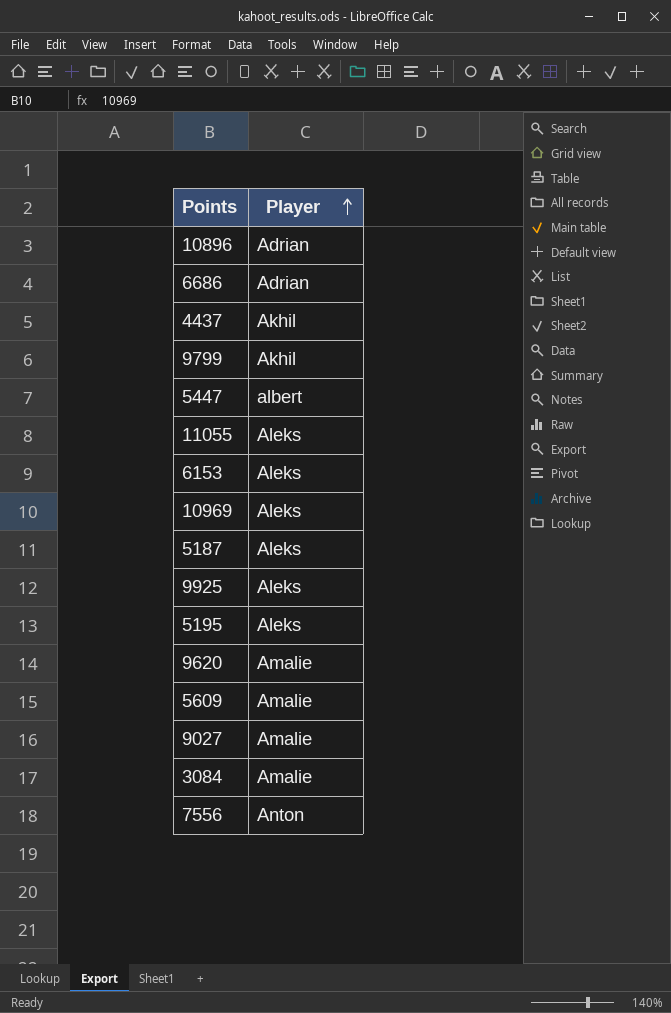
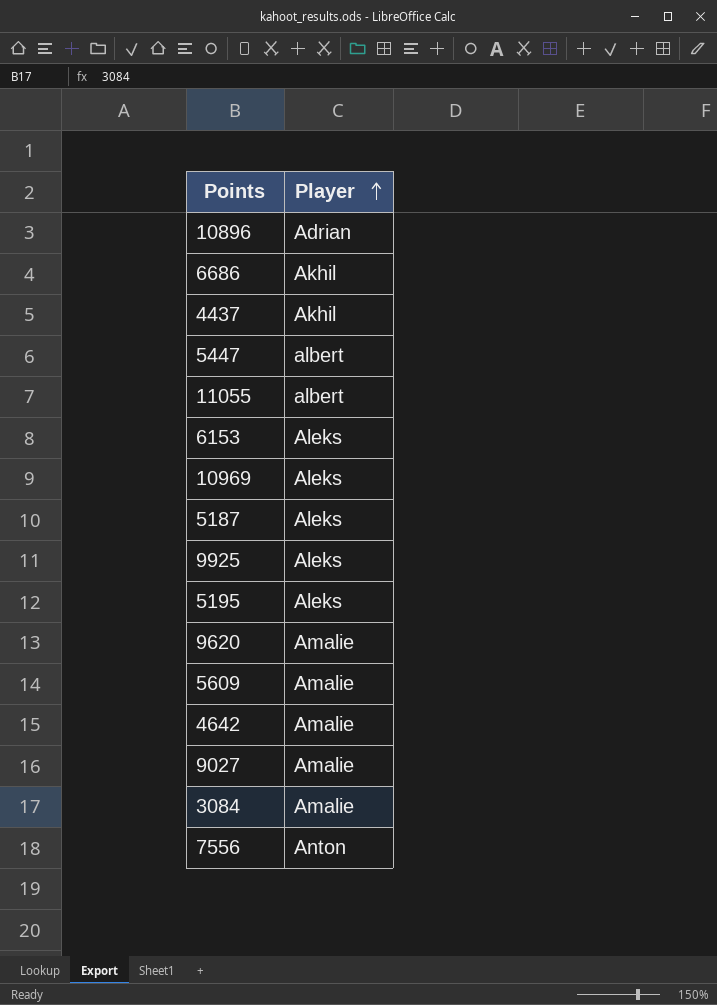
row 9799: Akhil -> none
6686 | Player: Adrian -> Akhil
11055 | Player: Aleks -> albert
row 4642: none -> Amalie

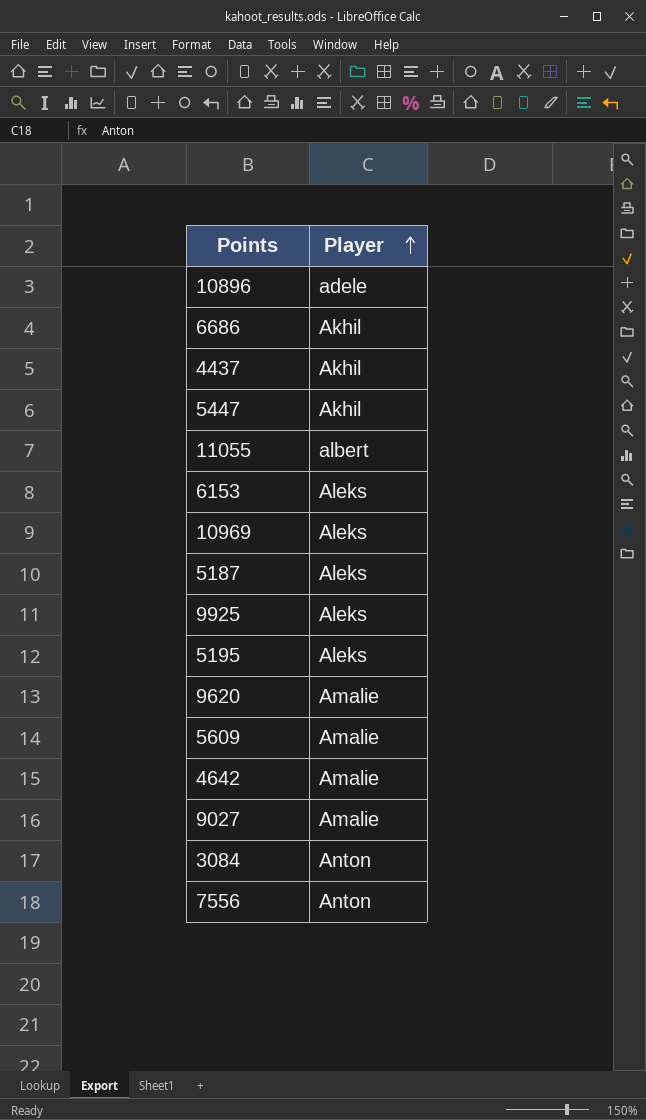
10896 | Player: Adrian -> adele
5447 | Player: albert -> Akhil
3084 | Player: Amalie -> Anton

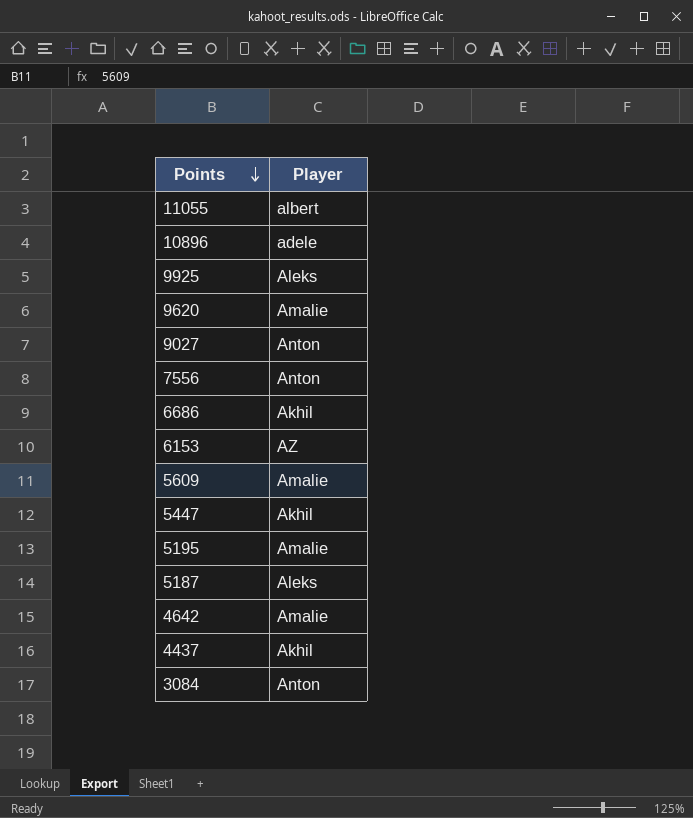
row order: Player ascending -> Points descending
row 10969: Aleks -> none
9027 | Player: Amalie -> Anton
6153 | Player: Aleks -> AZ
5195 | Player: Aleks -> Amalie

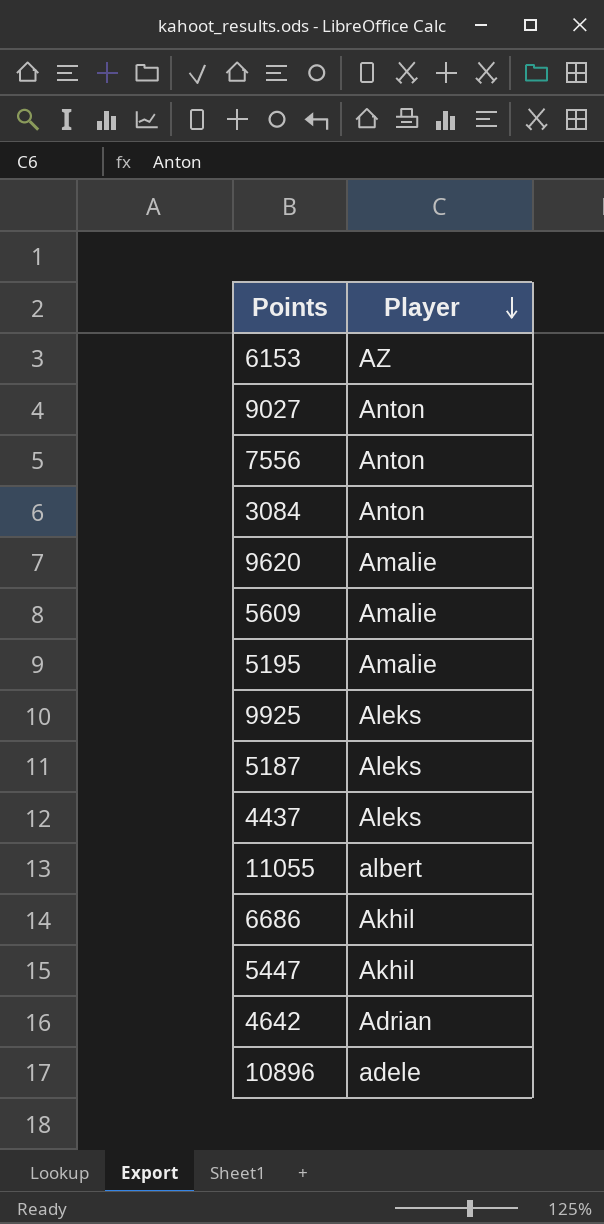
row order: Points descending -> Player descending
4437 | Player: Akhil -> Aleks
4642 | Player: Amalie -> Adrian

